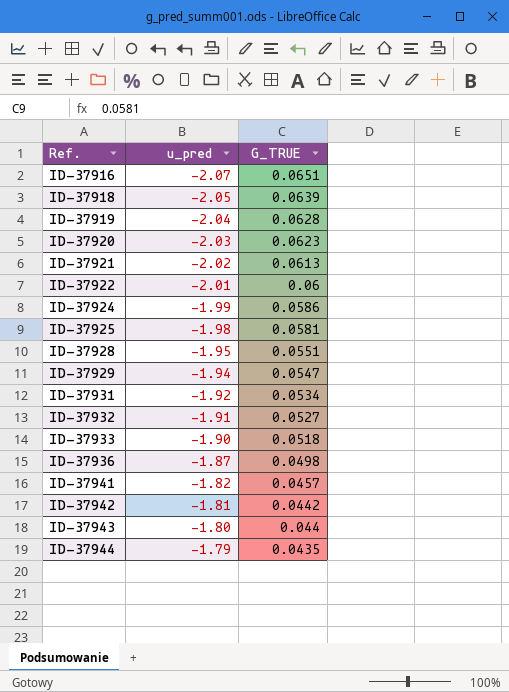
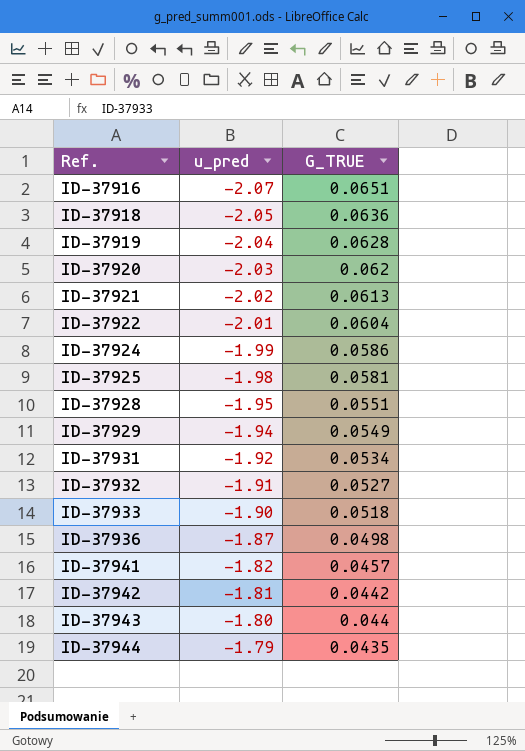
ID-37918 | G_TRUE: 0.0639 -> 0.0636
ID-37920 | G_TRUE: 0.0623 -> 0.062
ID-37922 | G_TRUE: 0.06 -> 0.0604
ID-37929 | G_TRUE: 0.0547 -> 0.0549

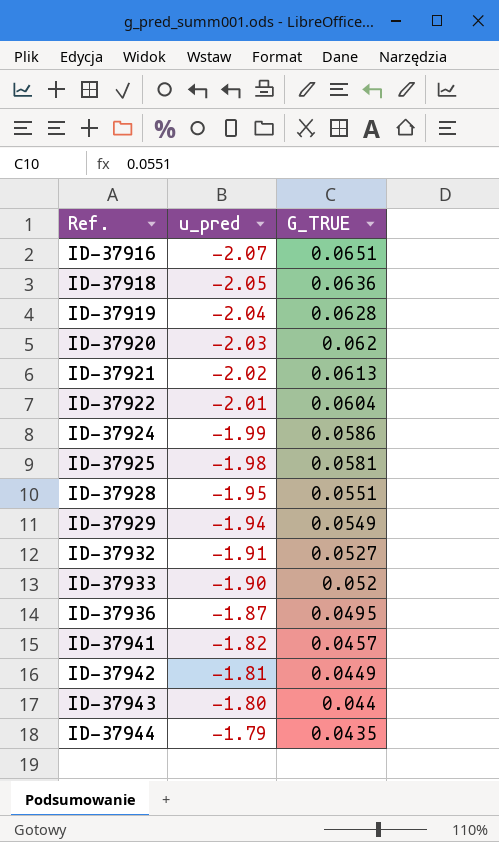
row ID-37931: -1.92 | 0.0534 -> none
ID-37933 | G_TRUE: 0.0518 -> 0.052
ID-37936 | G_TRUE: 0.0498 -> 0.0495
ID-37942 | G_TRUE: 0.0442 -> 0.0449

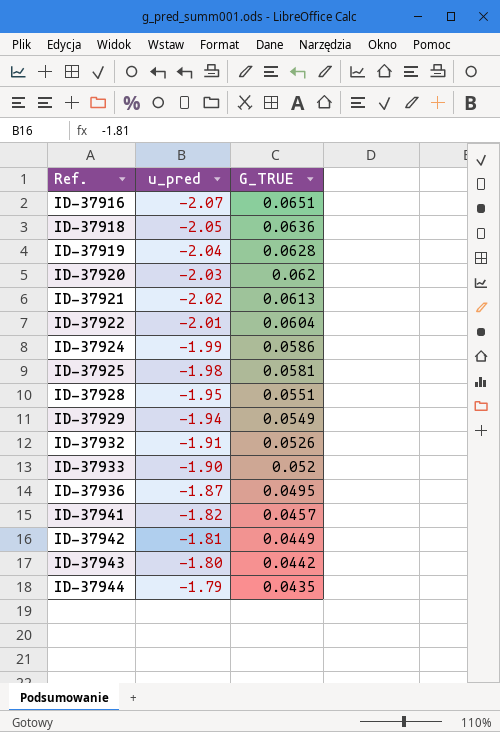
ID-37932 | G_TRUE: 0.0527 -> 0.0526
ID-37943 | G_TRUE: 0.044 -> 0.0442

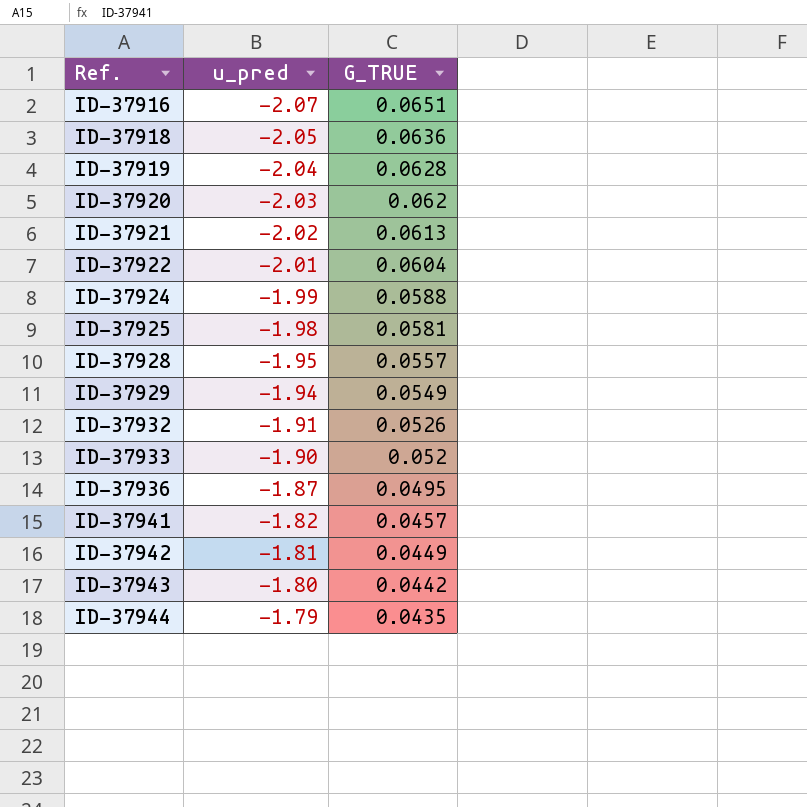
ID-37924 | G_TRUE: 0.0586 -> 0.0588
ID-37928 | G_TRUE: 0.0551 -> 0.0557

